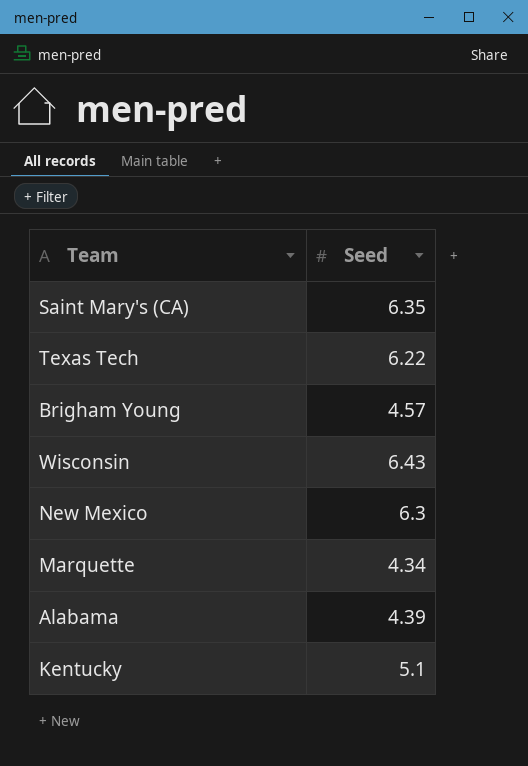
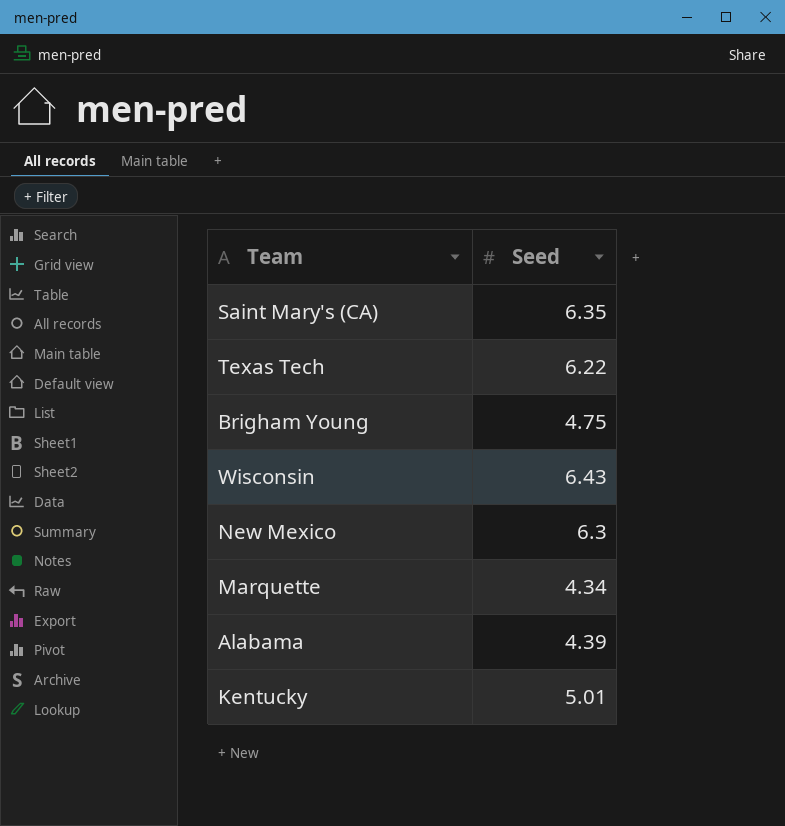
Brigham Young | Seed: 4.57 -> 4.75
Kentucky | Seed: 5.1 -> 5.01

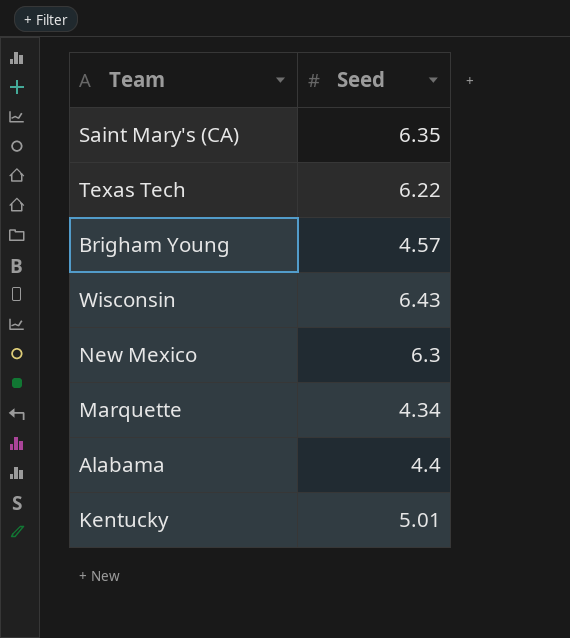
Brigham Young | Seed: 4.75 -> 4.57
Alabama | Seed: 4.39 -> 4.4

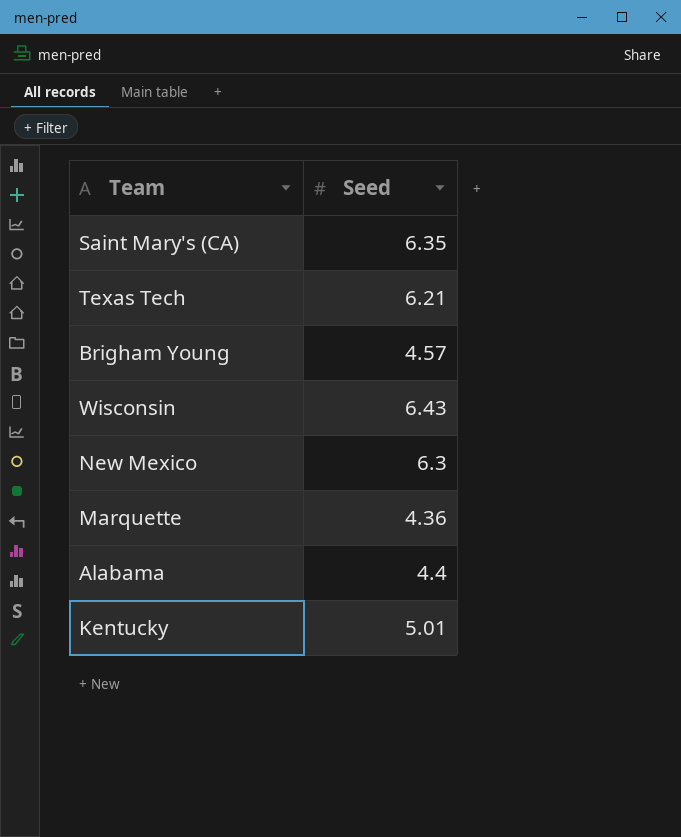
Texas Tech | Seed: 6.22 -> 6.21
Marquette | Seed: 4.34 -> 4.36

